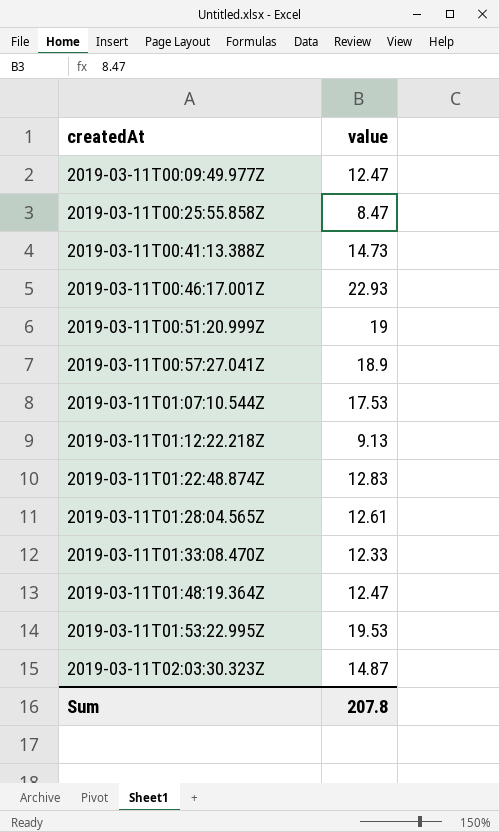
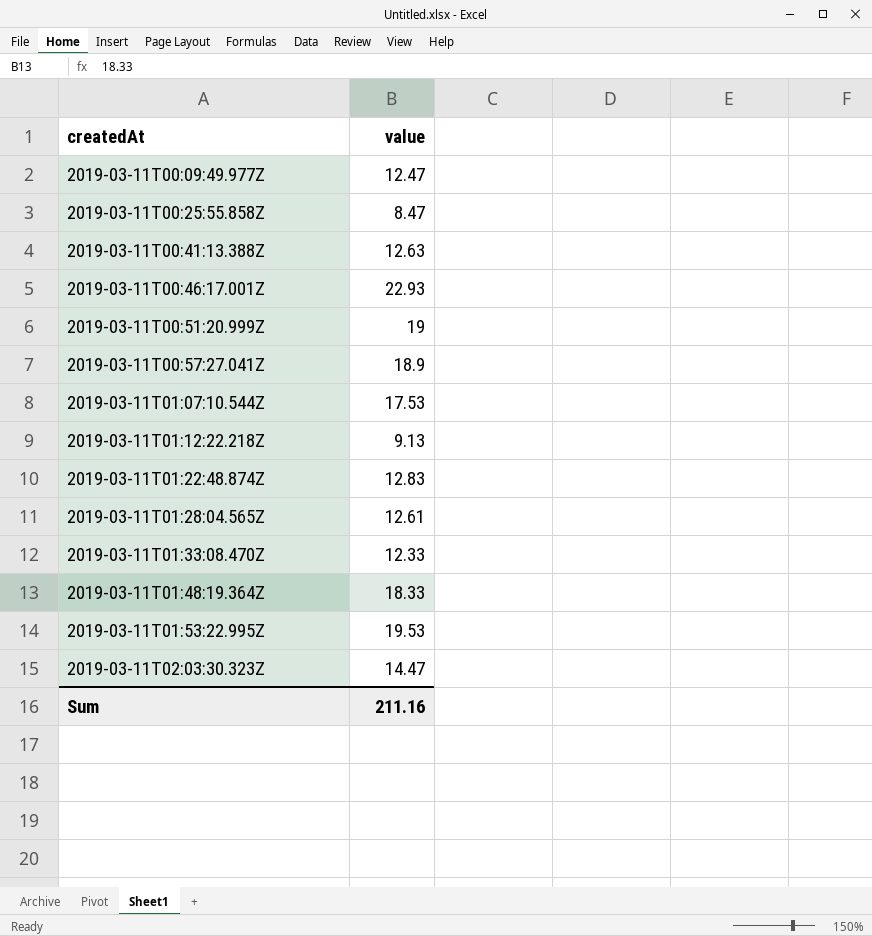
2019-03-11T00:41:13.388Z | value: 14.73 -> 12.63
2019-03-11T01:48:19.364Z | value: 12.47 -> 18.33
2019-03-11T02:03:30.323Z | value: 14.87 -> 14.47
Sum | value: 207.8 -> 211.16

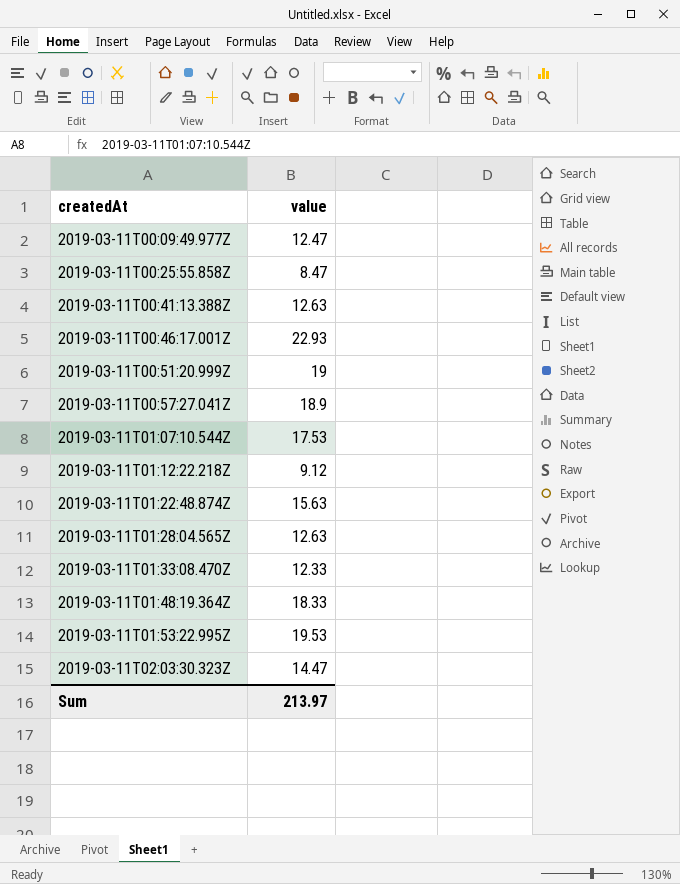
2019-03-11T01:12:22.218Z | value: 9.13 -> 9.12
2019-03-11T01:22:48.874Z | value: 12.83 -> 15.63
2019-03-11T01:28:04.565Z | value: 12.61 -> 12.63
Sum | value: 211.16 -> 213.97

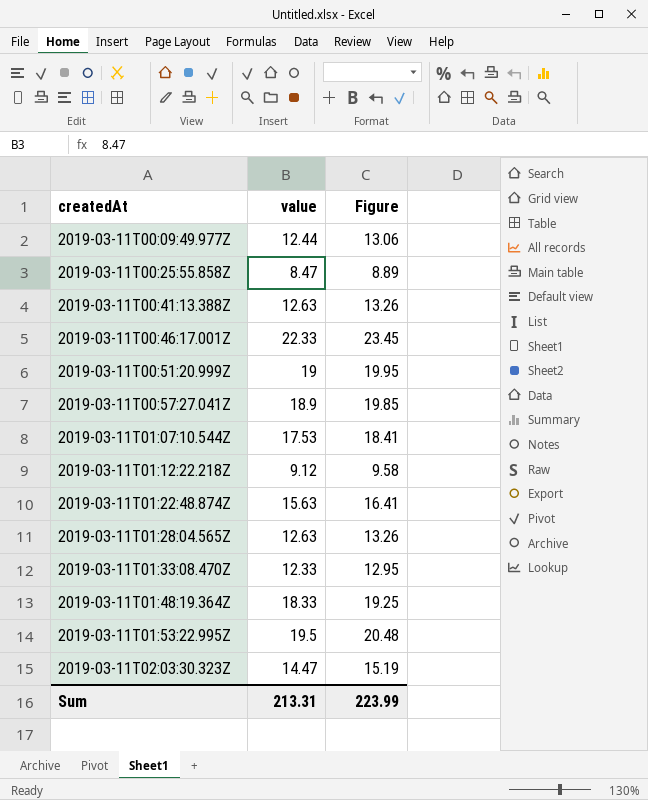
column Figure | formula: none -> [value] * 1.05
2019-03-11T00:09:49.977Z | value: 12.47 -> 12.44
2019-03-11T00:46:17.001Z | value: 22.93 -> 22.33
2019-03-11T01:53:22.995Z | value: 19.53 -> 19.5
Sum | value: 213.97 -> 213.31

